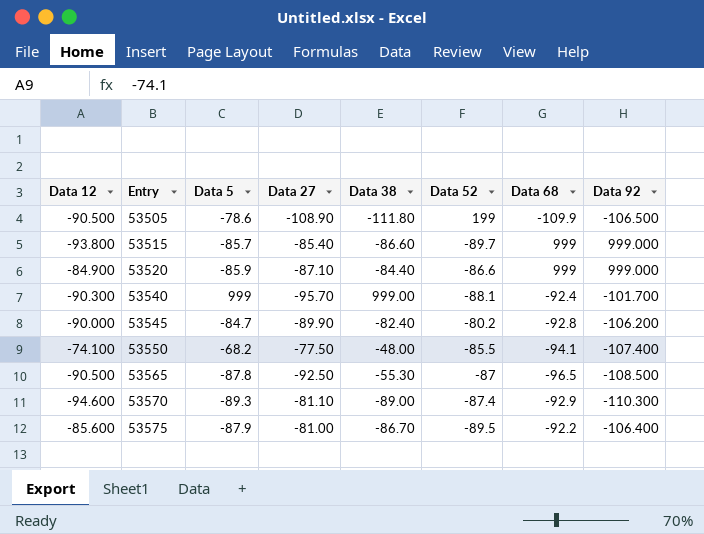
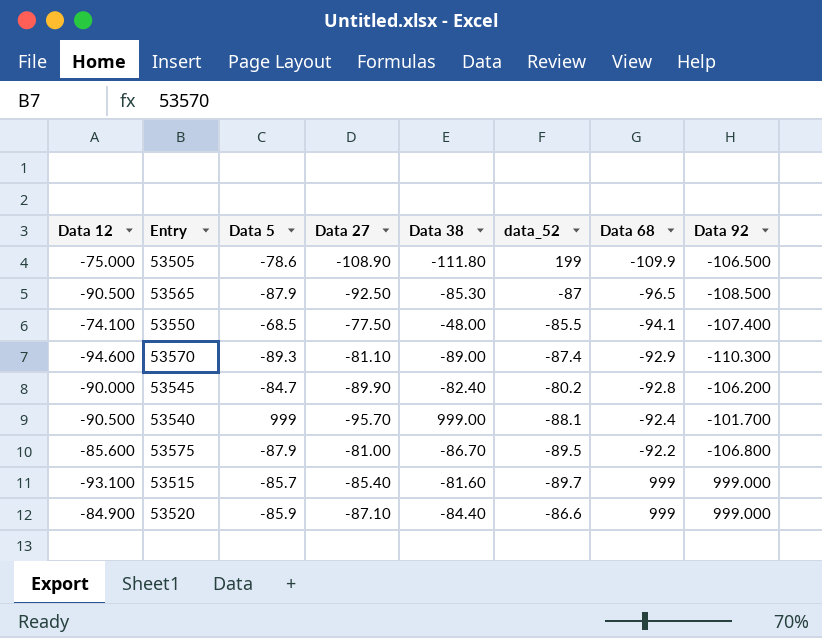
row order: Entry ascending -> Data 68 ascending
column name: Data 52 -> data_52
53505 | Data 12: -90.500 -> -75.000
53565 | Data 5: -87.8 -> -87.9
53565 | Data 38: -55.30 -> -85.30
53550 | Data 5: -68.2 -> -68.5
53540 | Data 12: -90.300 -> -90.500
53575 | Data 92: -106.400 -> -106.800
53515 | Data 12: -93.800 -> -93.100
53515 | Data 38: -86.60 -> -81.60

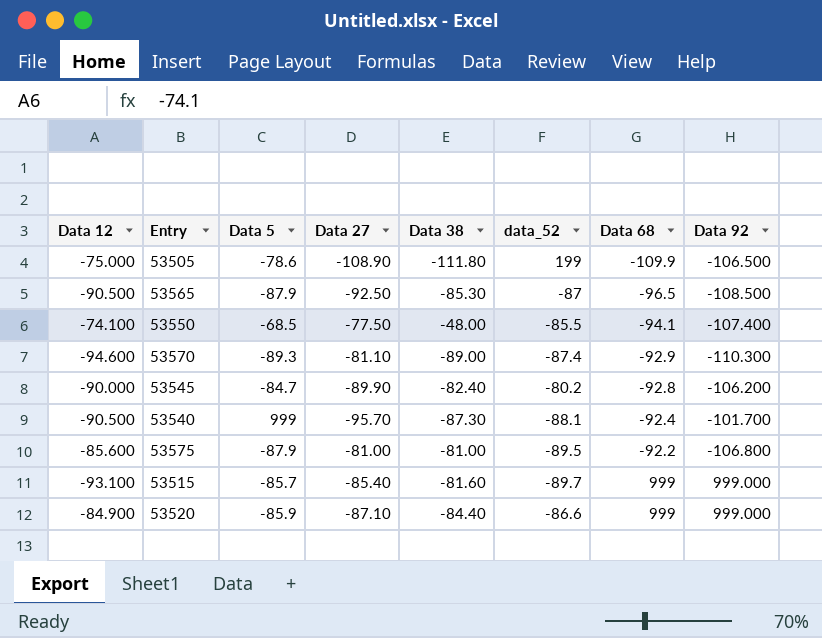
53540 | Data 38: 999.00 -> -87.30
53575 | Data 38: -86.70 -> -81.00

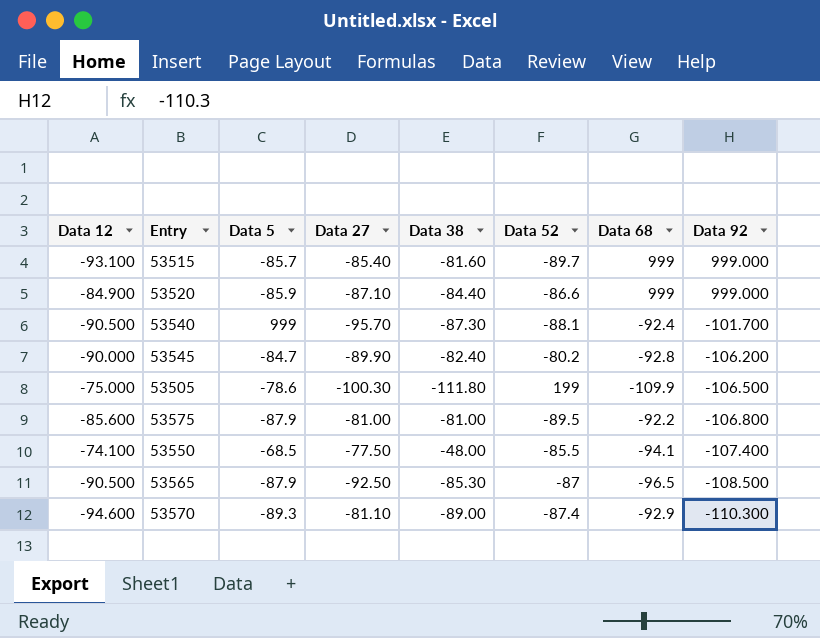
row order: Data 68 ascending -> Data 92 descending
column name: data_52 -> Data 52
53505 | Data 27: -108.90 -> -100.30

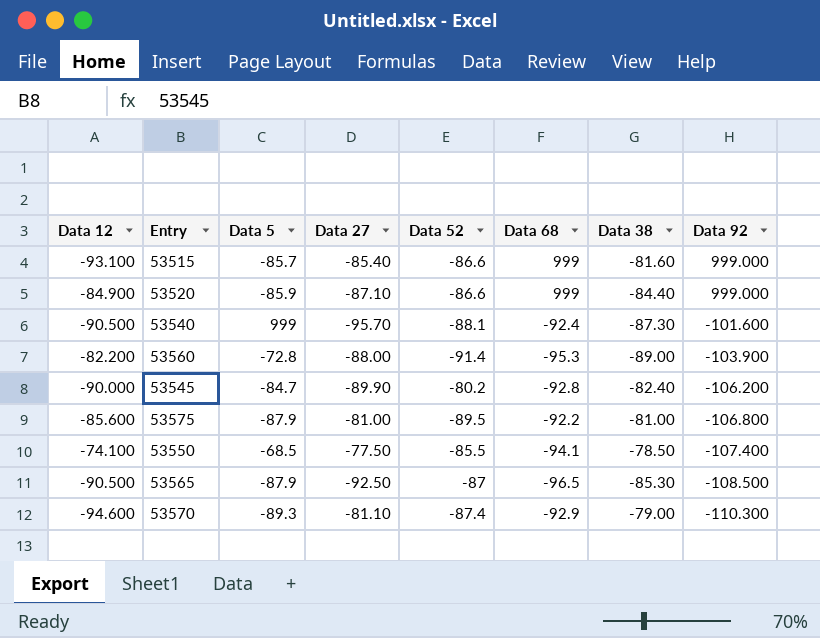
column Data 38 | position: 5 -> 7
row 53505: -75.000 | -78.6 | -100.30 | -111.80 | 199 | -109.9 | -106.500 -> none
53515 | Data 52: -89.7 -> -86.6
53540 | Data 92: -101.700 -> -101.600
row 53560: none -> -82.200 | -72.8 | -88.00 | -91.4 | -95.3 | -89.00 | -103.900
53550 | Data 38: -48.00 -> -78.50
53570 | Data 38: -89.00 -> -79.00

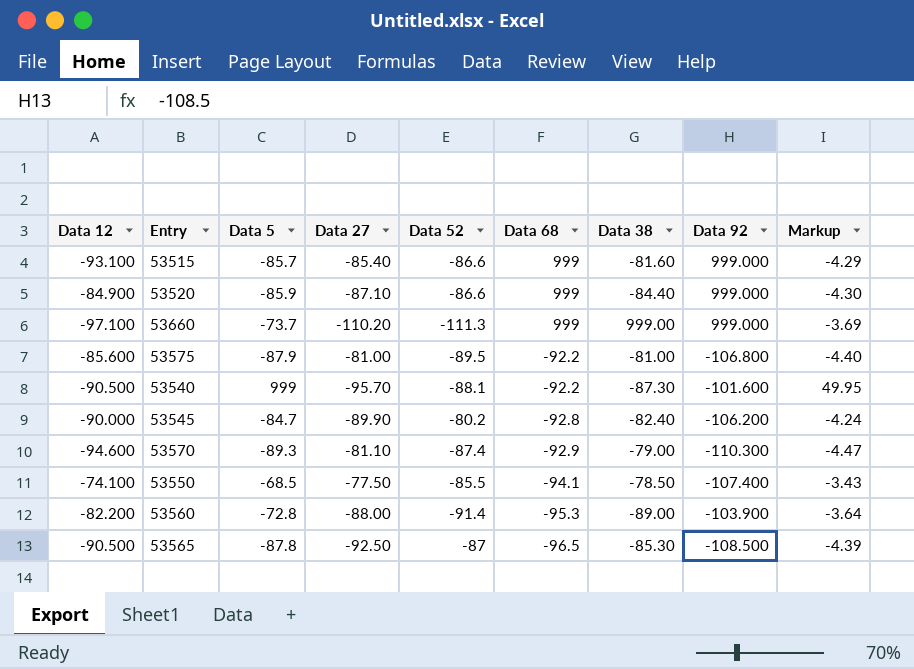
row order: Data 92 descending -> Data 68 descending
column Markup | formula: none -> [Data 5] * 0.05
row 53660: none -> -97.100 | -73.7 | -110.20 | -111.3 | 999 | 999.00 | 999.000 | -3.69
53540 | Data 68: -92.4 -> -92.2
53565 | Data 5: -87.9 -> -87.8

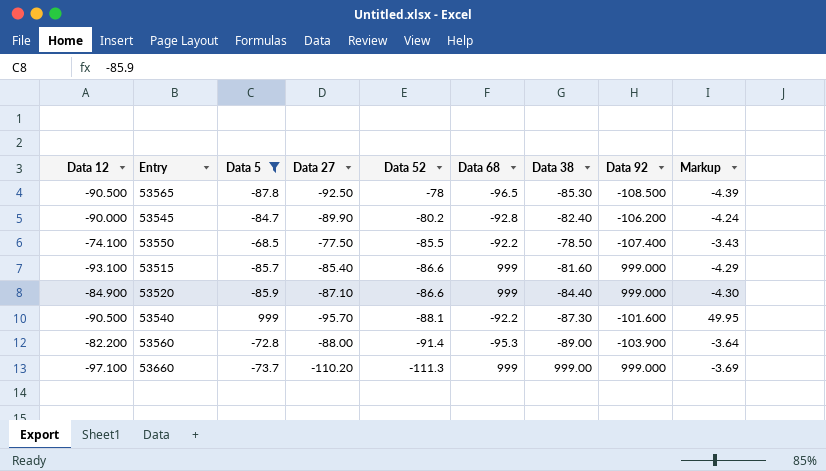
filter: none -> Data 5 >= -87.8
row order: Data 68 descending -> Data 52 descending
53565 | Data 52: -87 -> -78
53550 | Data 68: -94.1 -> -92.2

